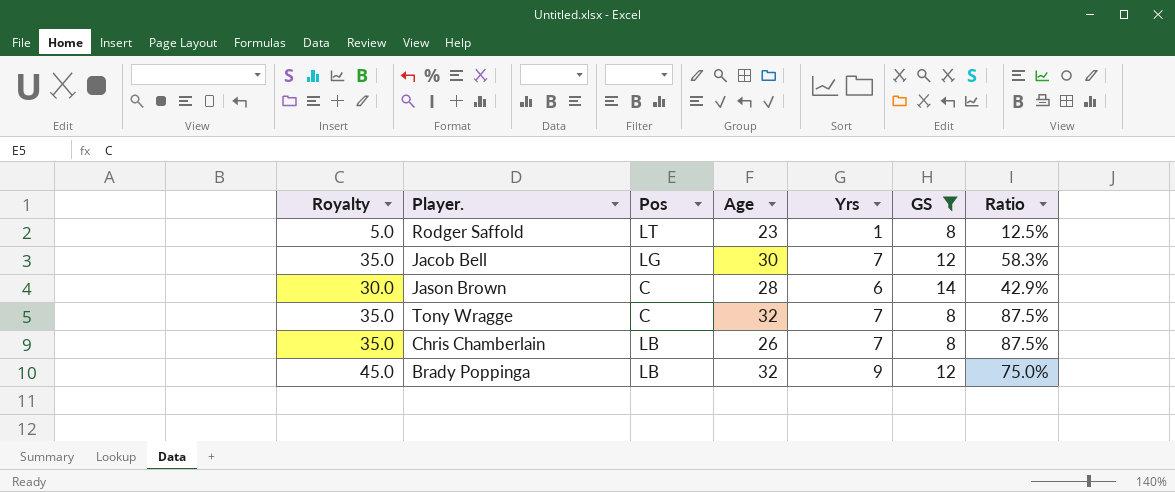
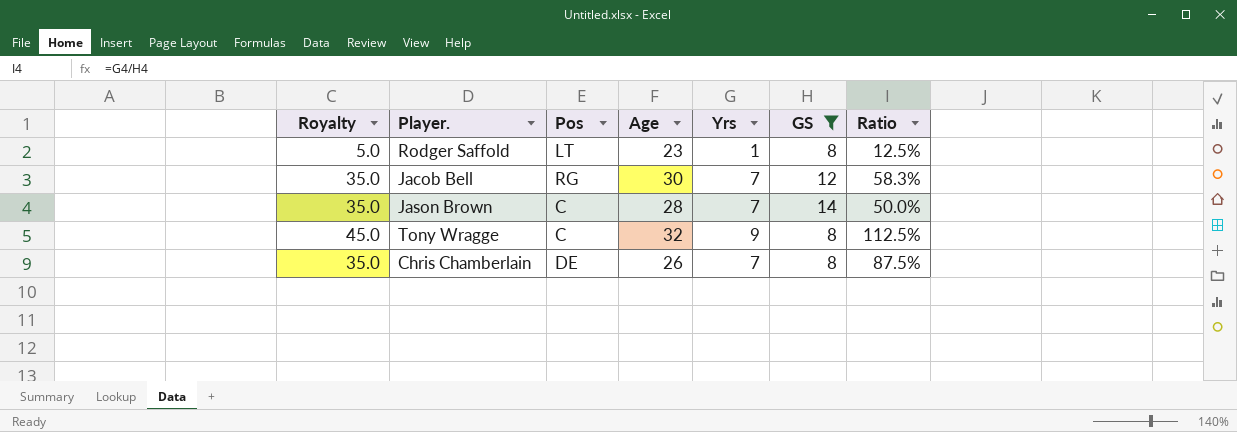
row Brady Poppinga: 45.0 | LB | 32 | 9 | 12 | 75.0% -> none
Jacob Bell | Pos: LG -> RG
Jason Brown | Royalty: 30.0 -> 35.0
Jason Brown | Yrs: 6 -> 7
Jason Brown | Ratio: 42.9% -> 50.0%
Tony Wragge | Royalty: 35.0 -> 45.0
Tony Wragge | Yrs: 7 -> 9
Tony Wragge | Ratio: 87.5% -> 112.5%
Chris Chamberlain | Pos: LB -> DE

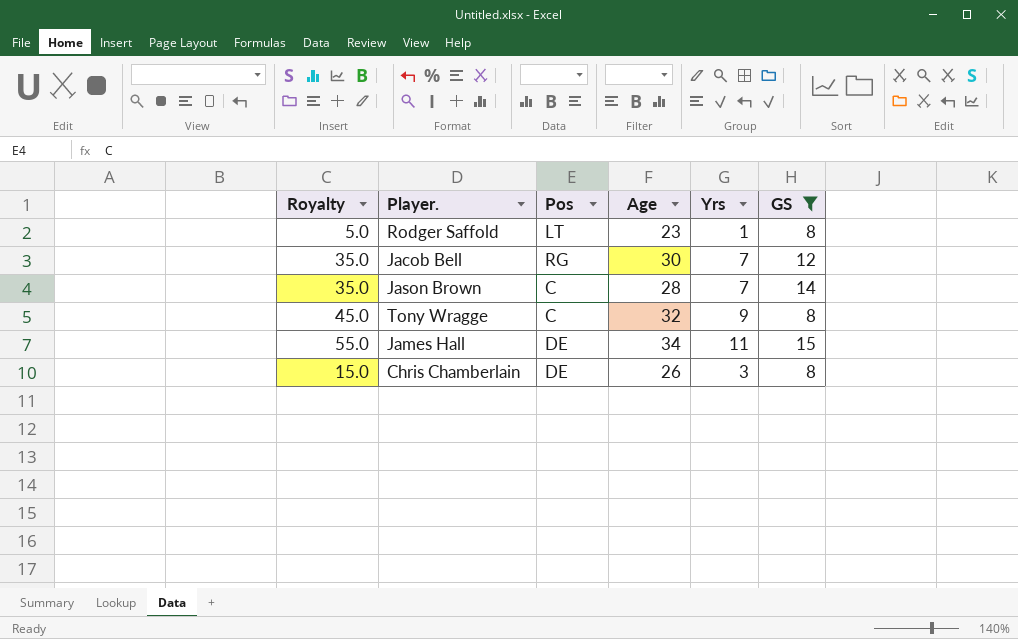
column Ratio | formula: [Yrs] / [GS] -> none
row James Hall: none -> 55.0 | DE | 34 | 11 | 15
Chris Chamberlain | Royalty: 35.0 -> 15.0
Chris Chamberlain | Yrs: 7 -> 3

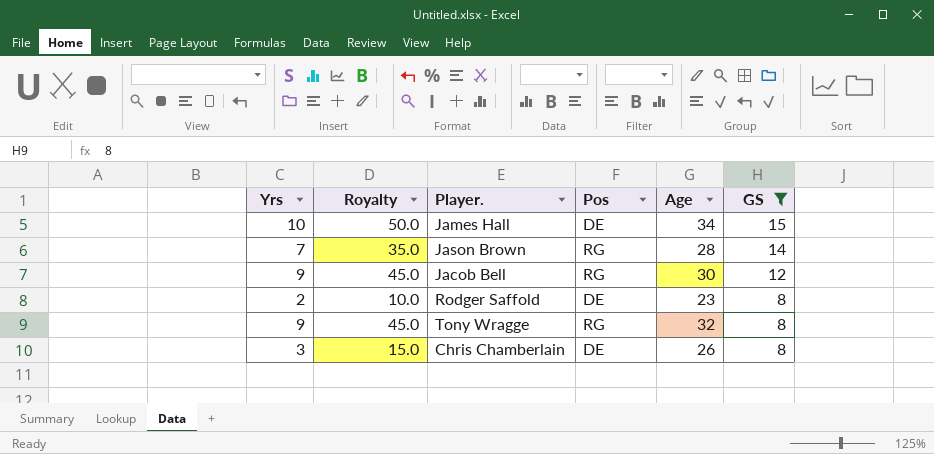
row order: none -> GS descending
column Yrs | position: 5 -> 1
James Hall | Yrs: 11 -> 10
James Hall | Royalty: 55.0 -> 50.0
Jason Brown | Pos: C -> RG
Jacob Bell | Yrs: 7 -> 9
Jacob Bell | Royalty: 35.0 -> 45.0
Rodger Saffold | Yrs: 1 -> 2
Rodger Saffold | Royalty: 5.0 -> 10.0
Rodger Saffold | Pos: LT -> DE
Tony Wragge | Pos: C -> RG

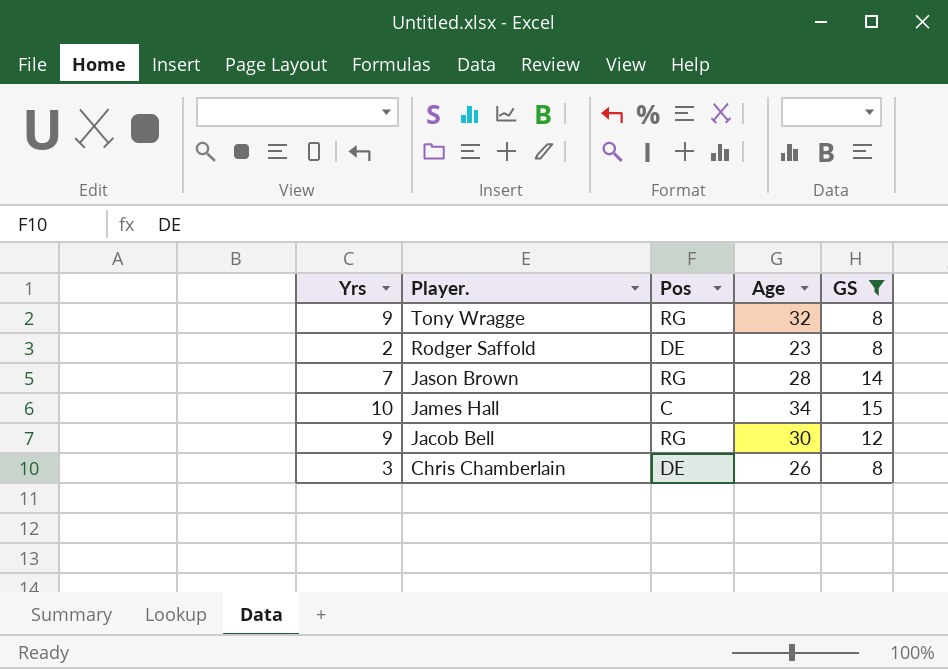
row order: GS descending -> Player. descending
column Royalty | formula: [Yrs] * 5 -> none
James Hall | Pos: DE -> C

